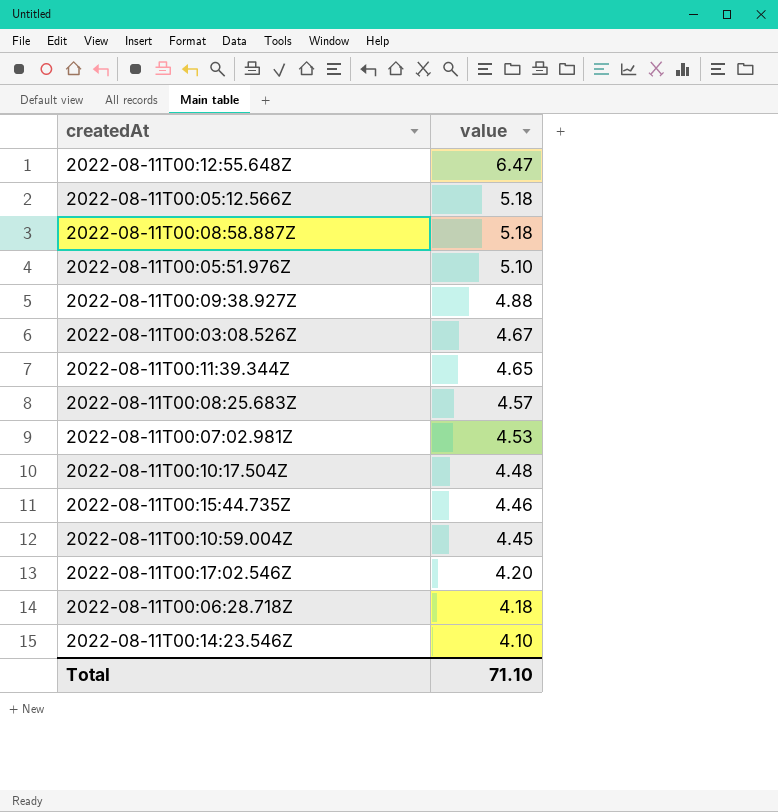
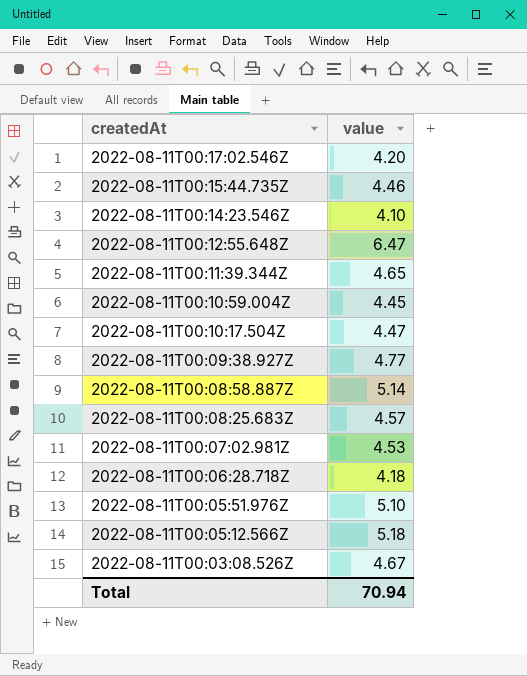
row order: value descending -> createdAt descending
2022-08-11T00:10:17.504Z | value: 4.48 -> 4.47
2022-08-11T00:09:38.927Z | value: 4.88 -> 4.77
2022-08-11T00:08:58.887Z | value: 5.18 -> 5.14
Total | value: 71.10 -> 70.94

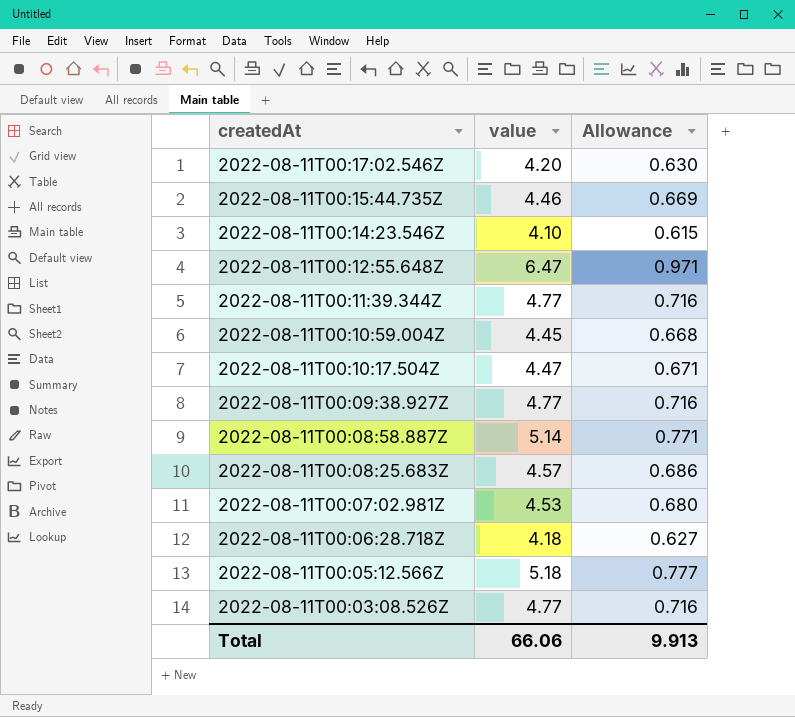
column Allowance | formula: none -> [value] * 0.15
row 2022-08-11T00:05:51.976Z: 5.10 -> none
2022-08-11T00:11:39.344Z | value: 4.65 -> 4.77
2022-08-11T00:03:08.526Z | value: 4.67 -> 4.77
Total | value: 70.94 -> 66.06

